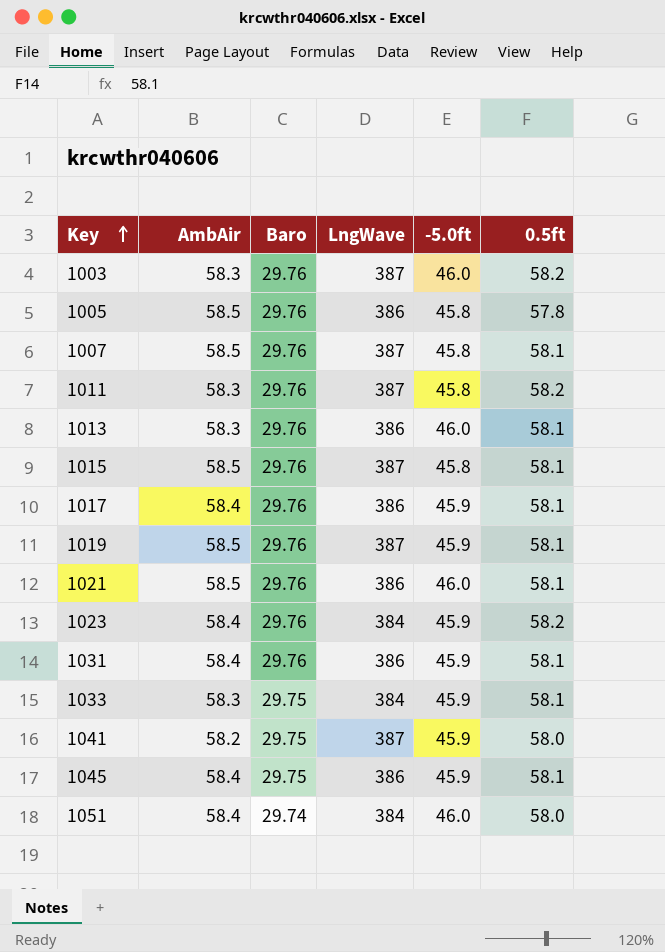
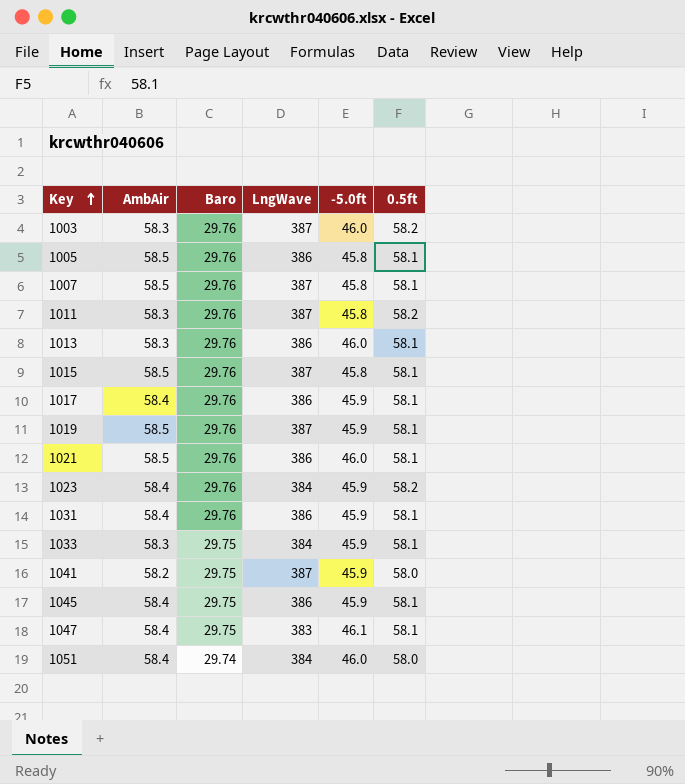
1005 | 0.5ft: 57.8 -> 58.1
row 1047: none -> 58.4 | 29.75 | 383 | 46.1 | 58.1

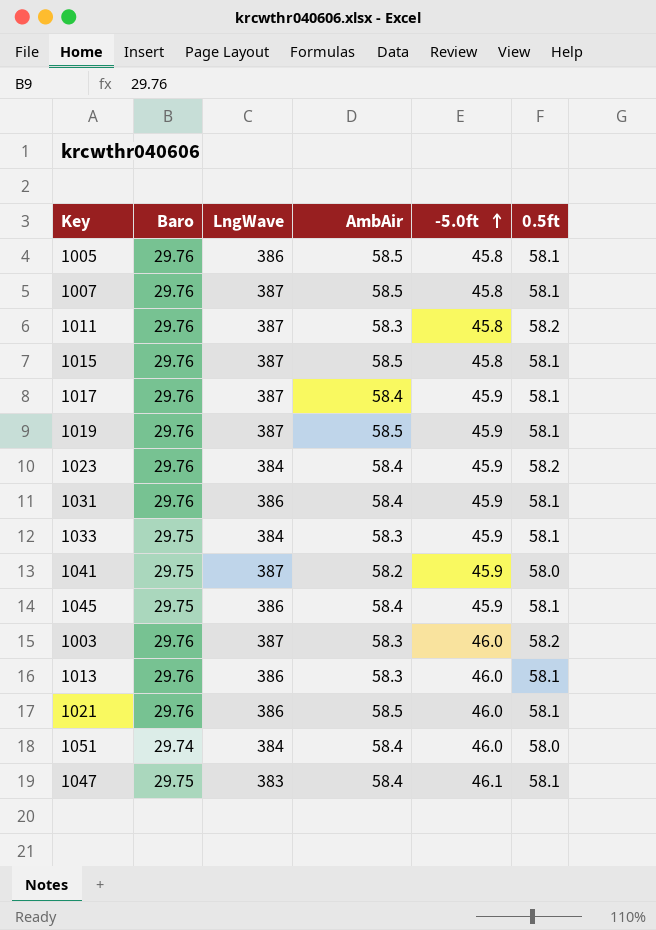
row order: Key ascending -> -5.0ft ascending
column AmbAir | position: 2 -> 4
1017 | LngWave: 386 -> 387

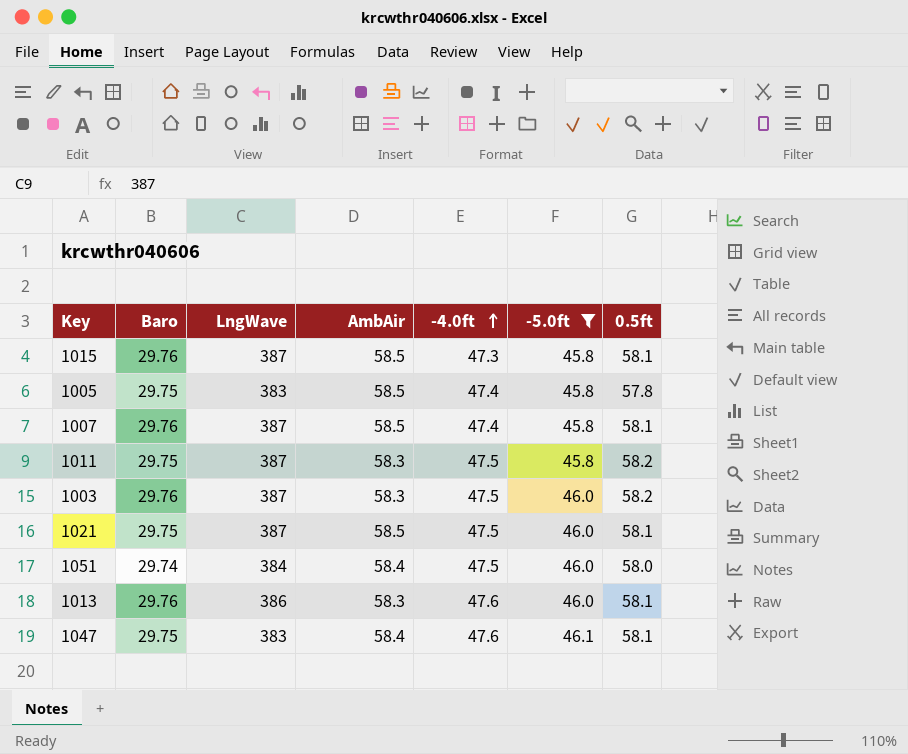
filter: none -> -5.0ft != 45.9
row order: -5.0ft ascending -> -4.0ft ascending
column -4.0ft | position: none -> 5
1005 | Baro: 29.76 -> 29.75
1005 | LngWave: 386 -> 383
1005 | 0.5ft: 58.1 -> 57.8
1011 | Baro: 29.76 -> 29.75
1021 | Baro: 29.76 -> 29.75
1021 | LngWave: 386 -> 387

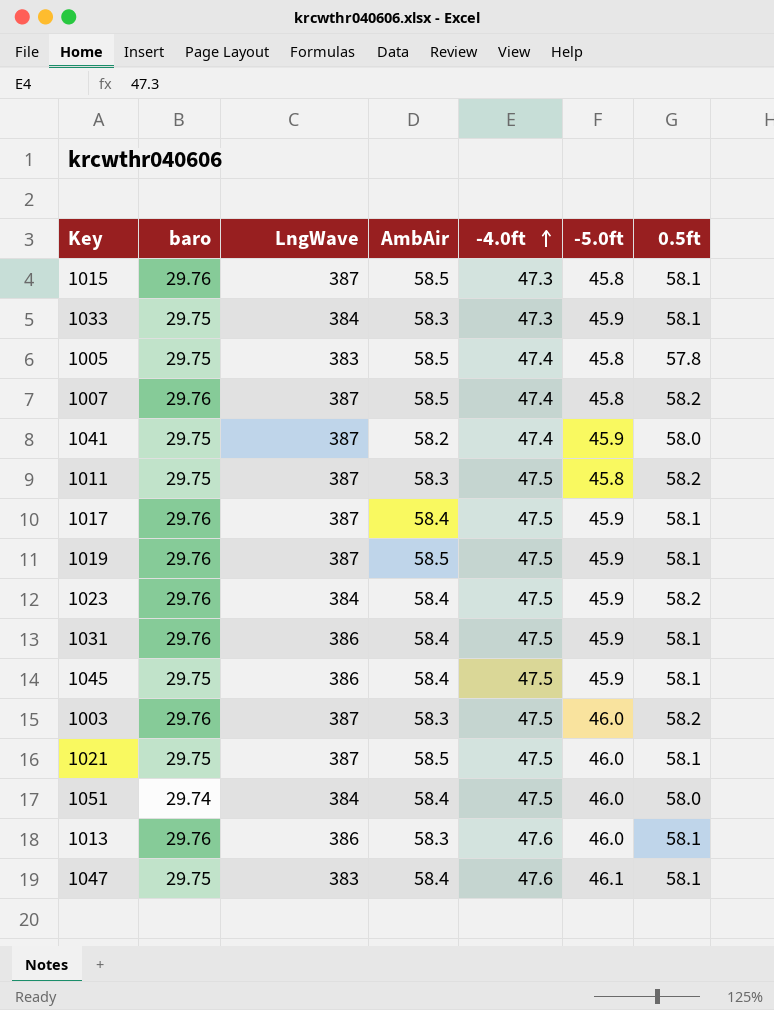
filter: -5.0ft != 45.9 -> none
column name: Baro -> baro
1007 | 0.5ft: 58.1 -> 58.2

